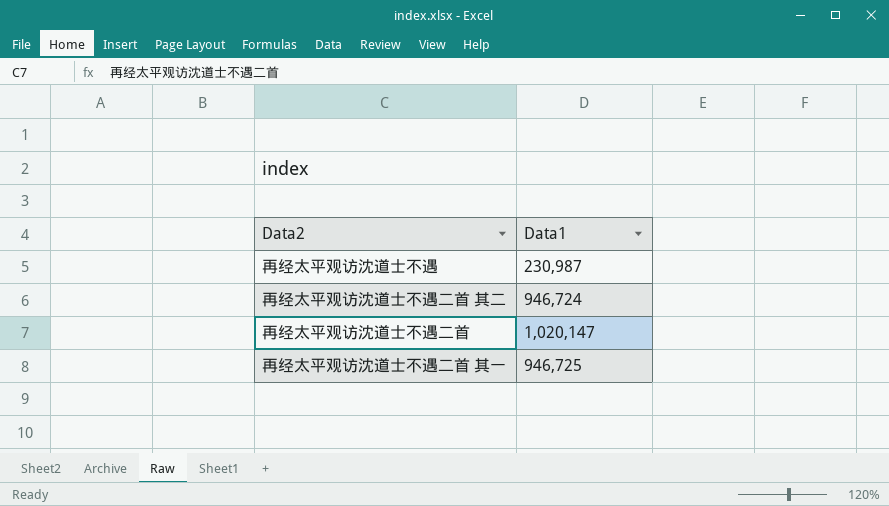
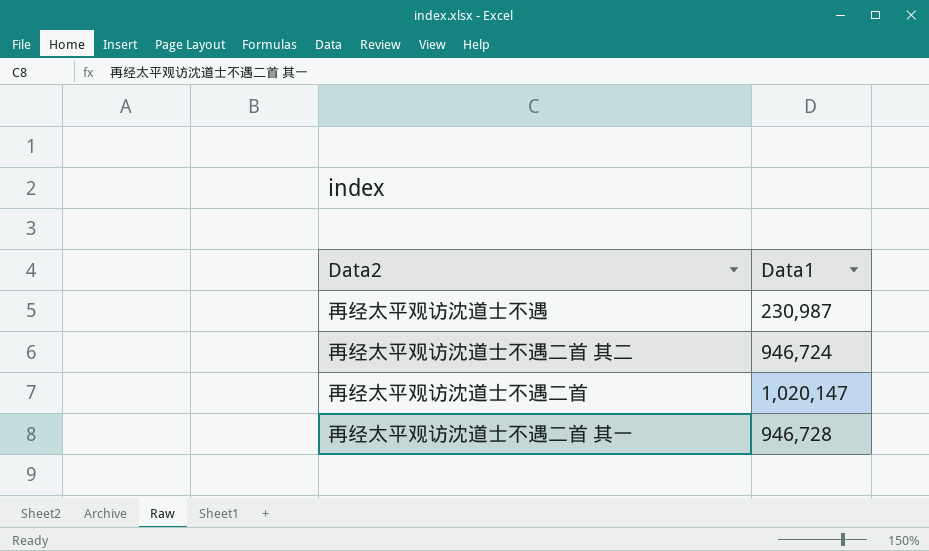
再经太平观访沈道士不遇二首 其一 | Data1: 946,725 -> 946,728

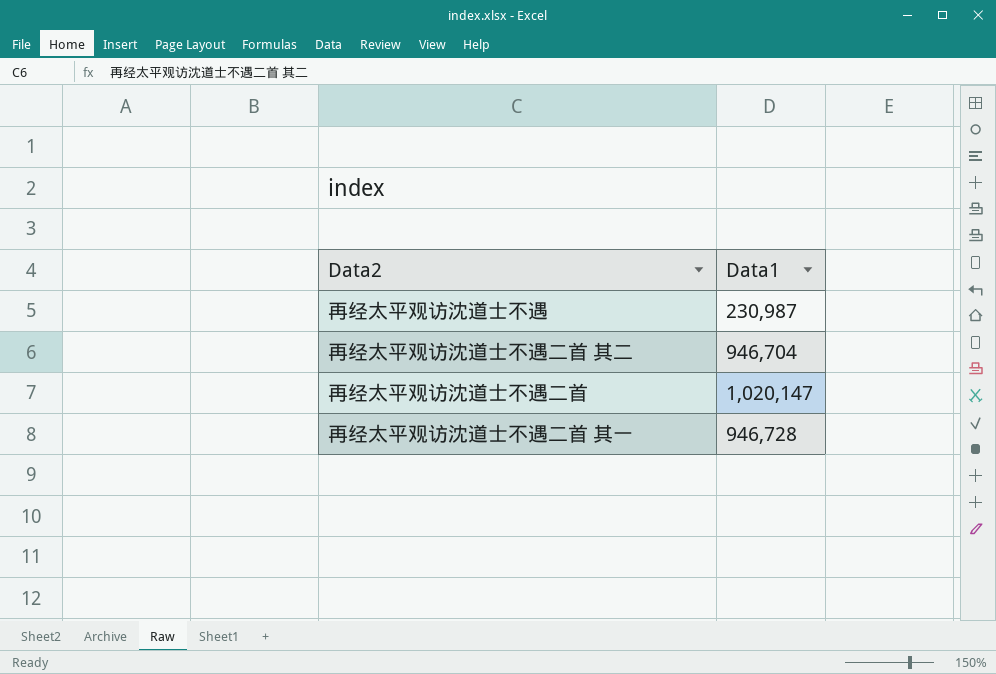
再经太平观访沈道士不遇二首 其二 | Data1: 946,724 -> 946,704

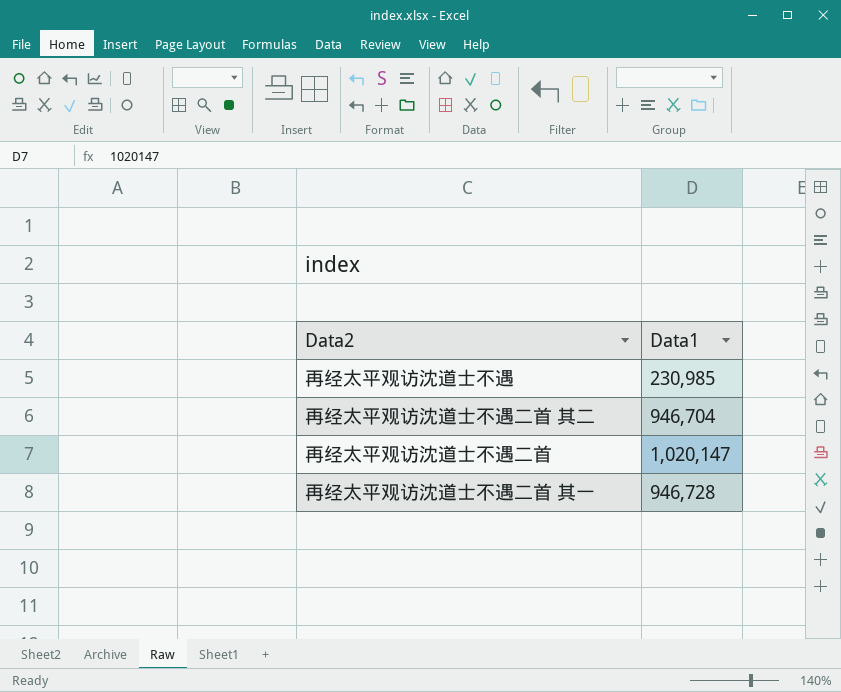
再经太平观访沈道士不遇 | Data1: 230,987 -> 230,985

